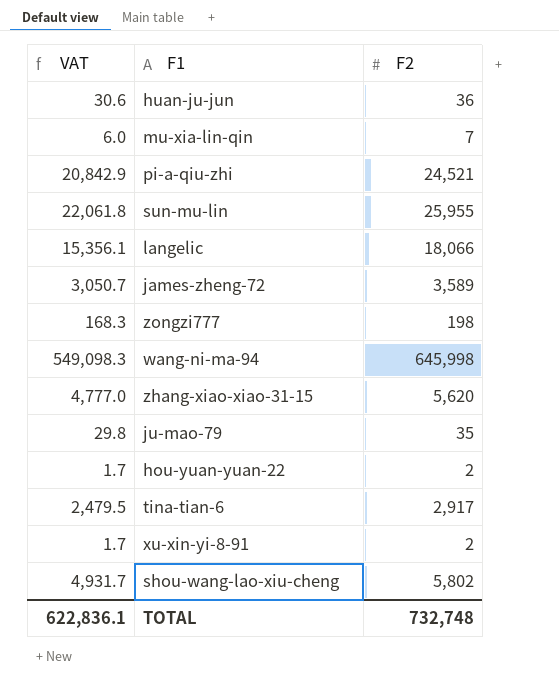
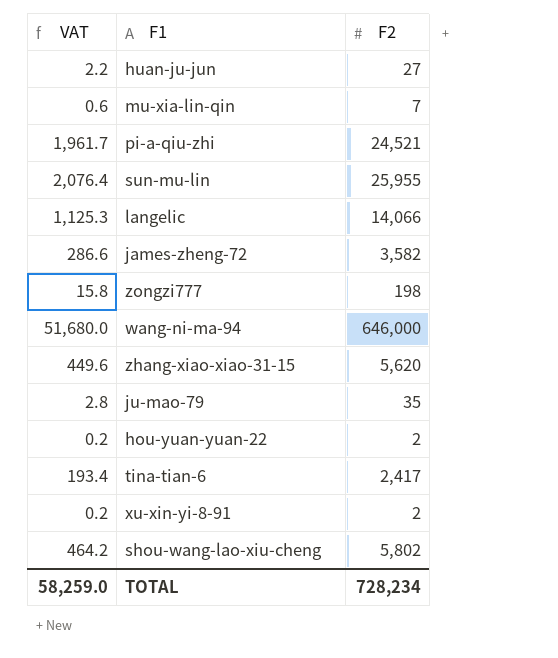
column VAT | formula: [F2] * 0.85 -> [F2] * 0.08
huan-ju-jun | F2: 36 -> 27
langelic | F2: 18,066 -> 14,066
james-zheng-72 | F2: 3,589 -> 3,582
wang-ni-ma-94 | F2: 645,998 -> 646,000
tina-tian-6 | F2: 2,917 -> 2,417
TOTAL | VAT: 622,836.1 -> 58,259.0
TOTAL | F2: 732,748 -> 728,234

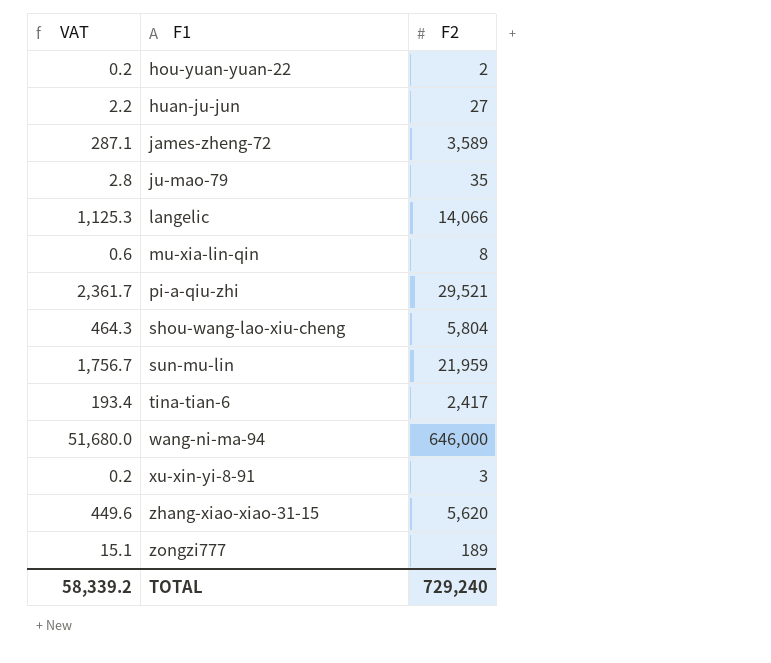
row order: none -> F1 ascending
james-zheng-72 | VAT: 286.6 -> 287.1
james-zheng-72 | F2: 3,582 -> 3,589
mu-xia-lin-qin | F2: 7 -> 8
pi-a-qiu-zhi | VAT: 1,961.7 -> 2,361.7
pi-a-qiu-zhi | F2: 24,521 -> 29,521
shou-wang-lao-xiu-cheng | VAT: 464.2 -> 464.3
shou-wang-lao-xiu-cheng | F2: 5,802 -> 5,804
sun-mu-lin | VAT: 2,076.4 -> 1,756.7
sun-mu-lin | F2: 25,955 -> 21,959
xu-xin-yi-8-91 | F2: 2 -> 3
zongzi777 | VAT: 15.8 -> 15.1
zongzi777 | F2: 198 -> 189
TOTAL | VAT: 58,259.0 -> 58,339.2
TOTAL | F2: 728,234 -> 729,240

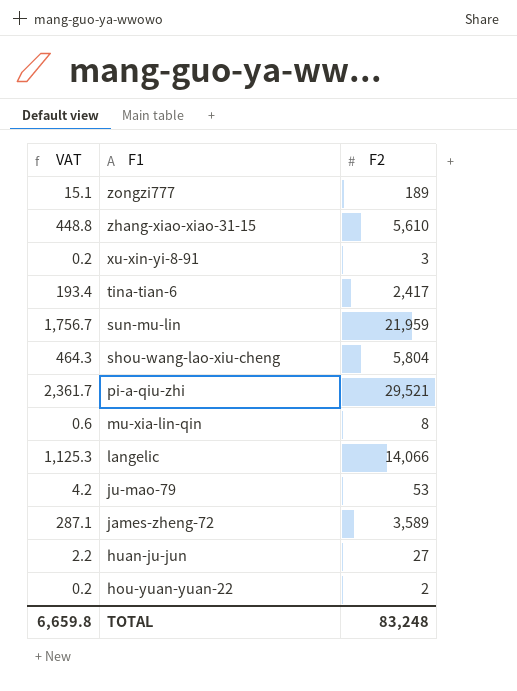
row order: F1 ascending -> F1 descending
row wang-ni-ma-94: 51,680.0 | 646,000 -> none
zhang-xiao-xiao-31-15 | VAT: 449.6 -> 448.8
zhang-xiao-xiao-31-15 | F2: 5,620 -> 5,610
ju-mao-79 | VAT: 2.8 -> 4.2
ju-mao-79 | F2: 35 -> 53
TOTAL | VAT: 58,339.2 -> 6,659.8
TOTAL | F2: 729,240 -> 83,248

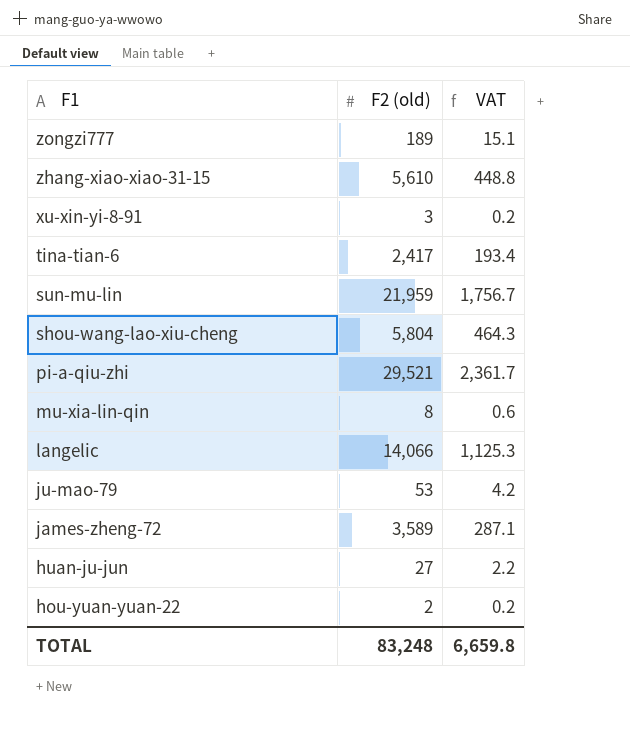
column name: F2 -> F2 (old)
column VAT | position: 1 -> 3

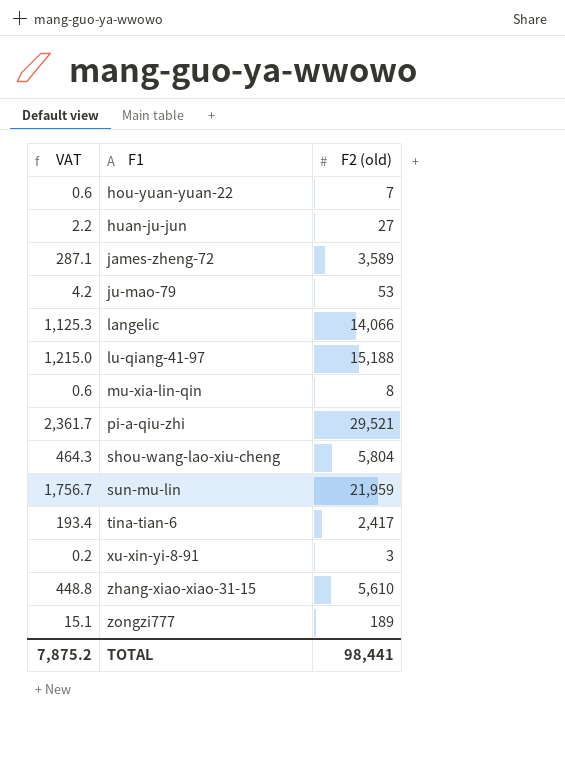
row order: F1 descending -> F1 ascending
column VAT | position: 3 -> 1
hou-yuan-yuan-22 | VAT: 0.2 -> 0.6
hou-yuan-yuan-22 | F2 (old): 2 -> 7
row lu-qiang-41-97: none -> 1,215.0 | 15,188
TOTAL | VAT: 6,659.8 -> 7,875.2
TOTAL | F2 (old): 83,248 -> 98,441

